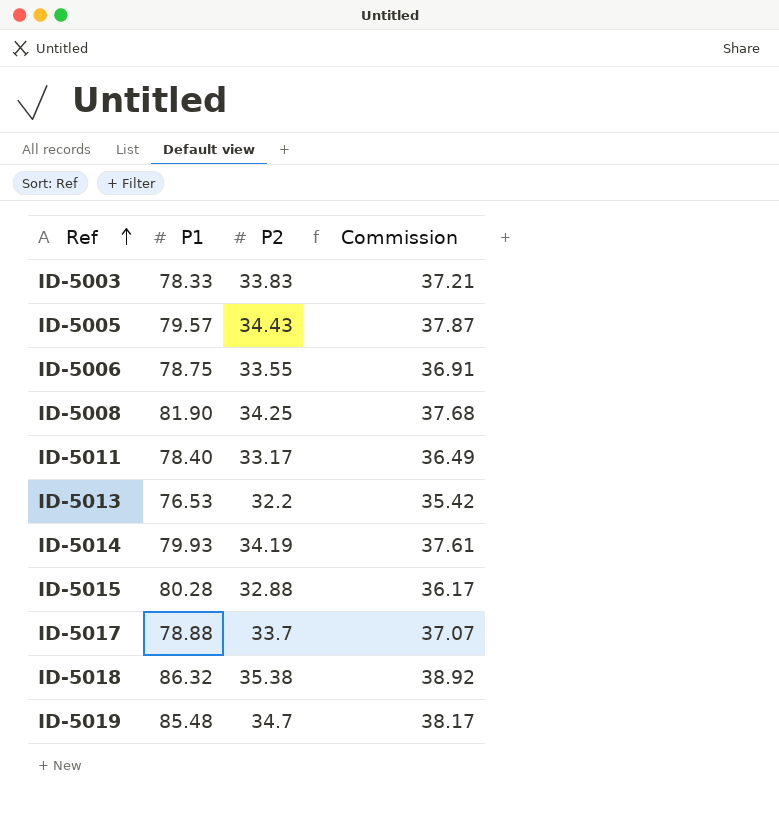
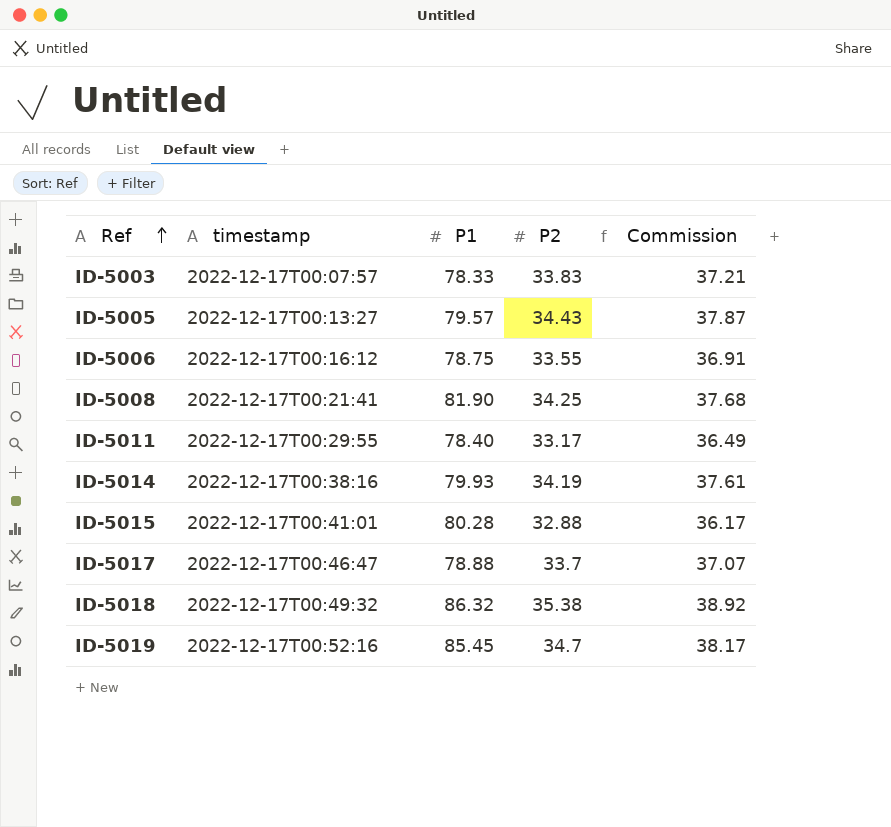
column timestamp | position: none -> 2
row ID-5013: 76.53 | 32.2 | 35.42 -> none
ID-5019 | P1: 85.48 -> 85.45

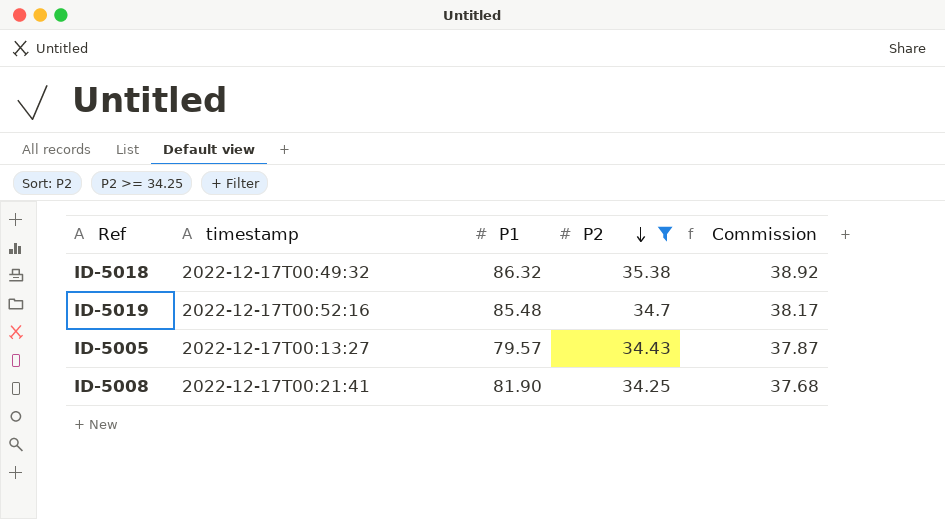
filter: none -> P2 >= 34.25
row order: Ref ascending -> P2 descending
ID-5019 | P1: 85.45 -> 85.48

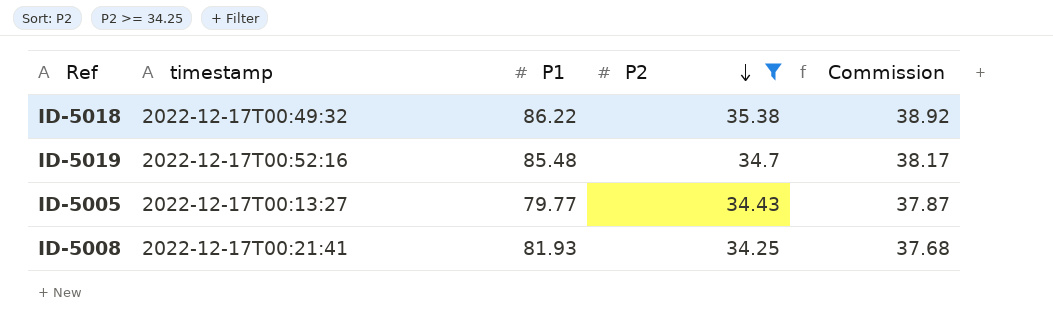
ID-5018 | P1: 86.32 -> 86.22
ID-5005 | P1: 79.57 -> 79.77
ID-5008 | P1: 81.90 -> 81.93

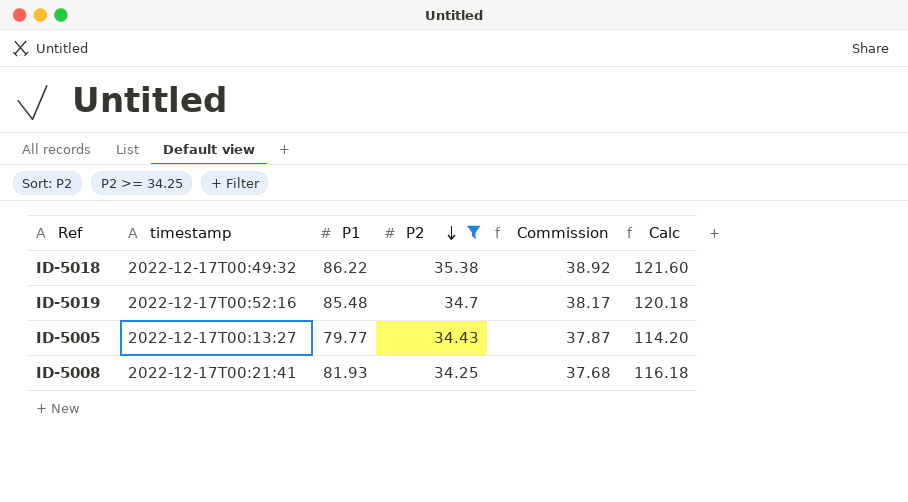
column Calc | formula: none -> [P1] + [P2]

